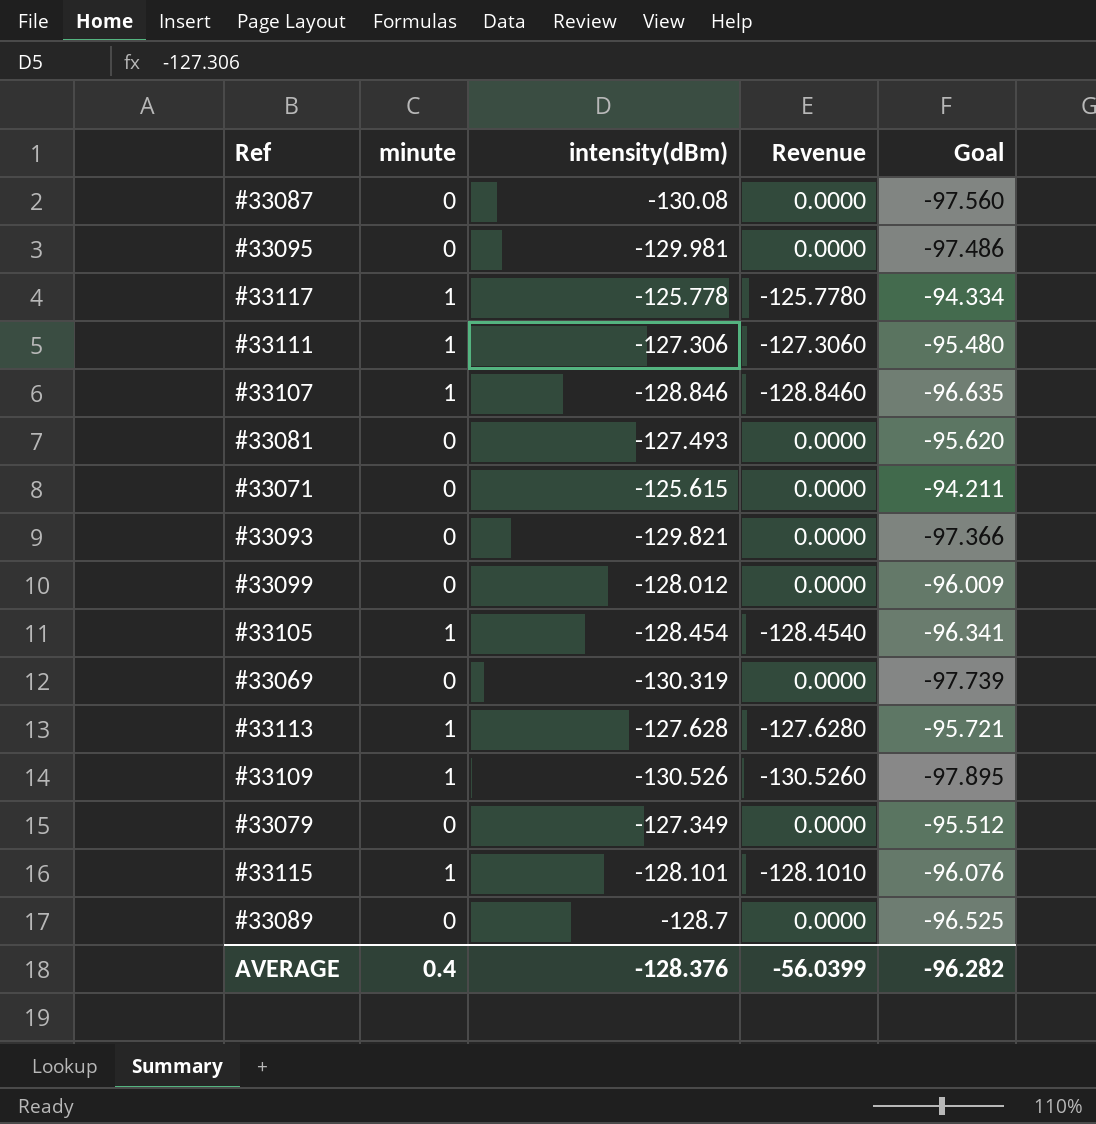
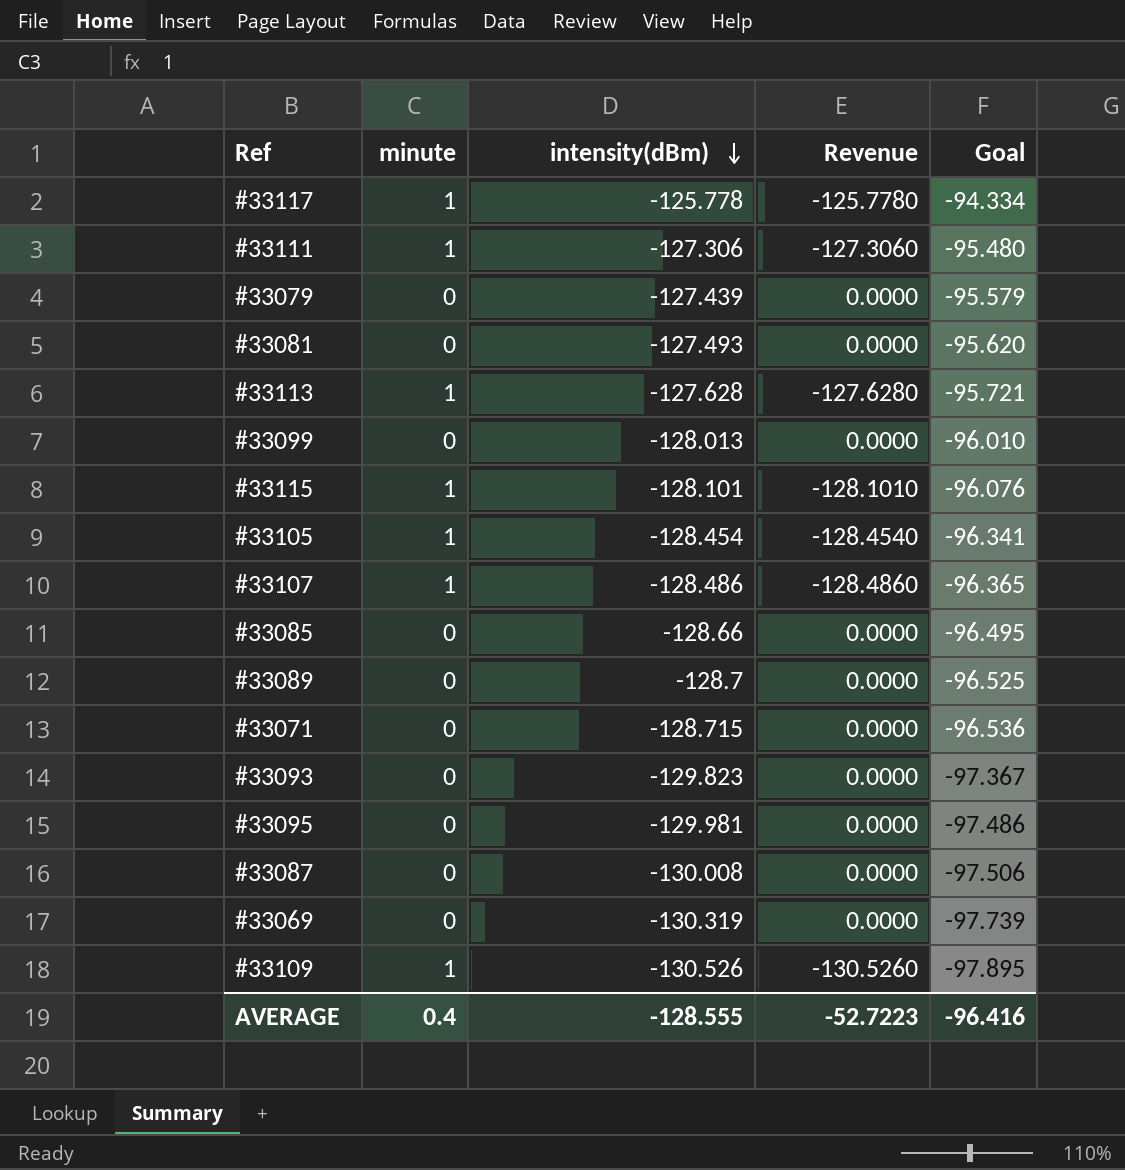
row order: none -> intensity(dBm) descending
#33079 | intensity(dBm): -127.349 -> -127.439
#33079 | Goal: -95.512 -> -95.579
#33099 | intensity(dBm): -128.012 -> -128.013
#33099 | Goal: -96.009 -> -96.010
#33107 | intensity(dBm): -128.846 -> -128.486
#33107 | Revenue: -128.8460 -> -128.4860
#33107 | Goal: -96.635 -> -96.365
row #33085: none -> 0 | -128.66 | 0.0000 | -96.495
#33071 | intensity(dBm): -125.615 -> -128.715
#33071 | Goal: -94.211 -> -96.536
#33093 | intensity(dBm): -129.821 -> -129.823
#33093 | Goal: -97.366 -> -97.367
#33087 | intensity(dBm): -130.08 -> -130.008
#33087 | Goal: -97.560 -> -97.506
AVERAGE | intensity(dBm): -128.376 -> -128.555
AVERAGE | Revenue: -56.0399 -> -52.7223
AVERAGE | Goal: -96.282 -> -96.416

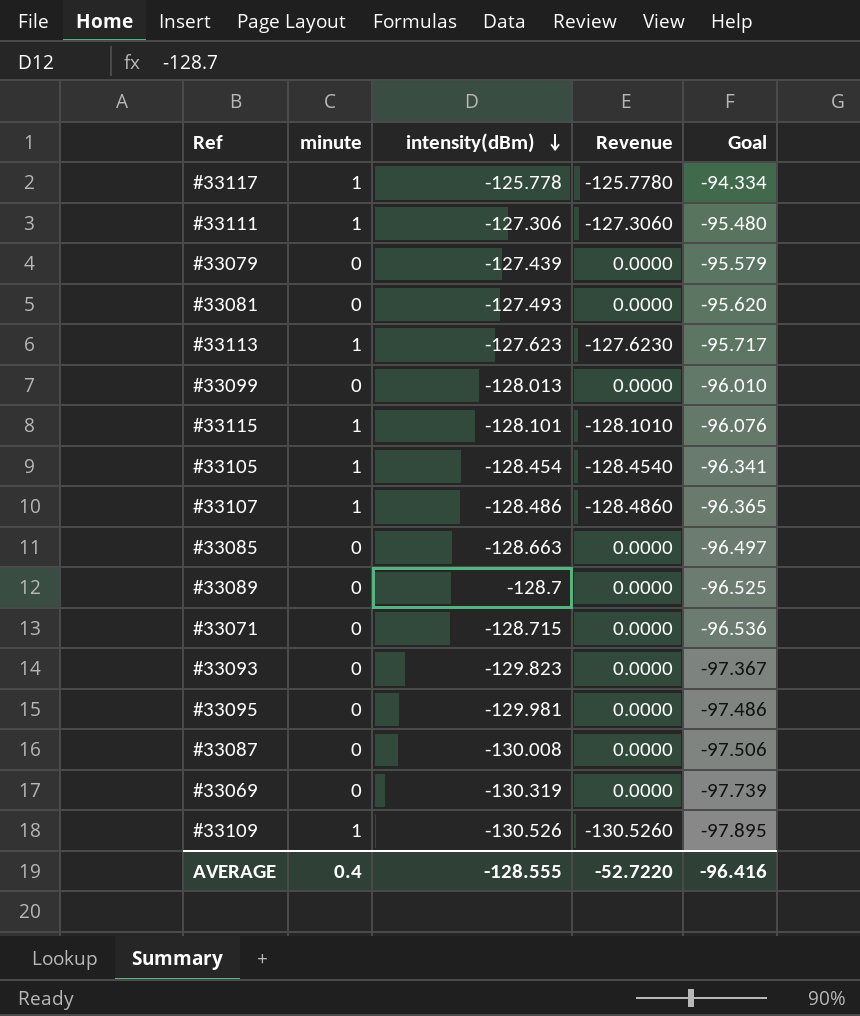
#33113 | intensity(dBm): -127.628 -> -127.623
#33113 | Revenue: -127.6280 -> -127.6230
#33113 | Goal: -95.721 -> -95.717
#33085 | intensity(dBm): -128.66 -> -128.663
#33085 | Goal: -96.495 -> -96.497
AVERAGE | Revenue: -52.7223 -> -52.7220

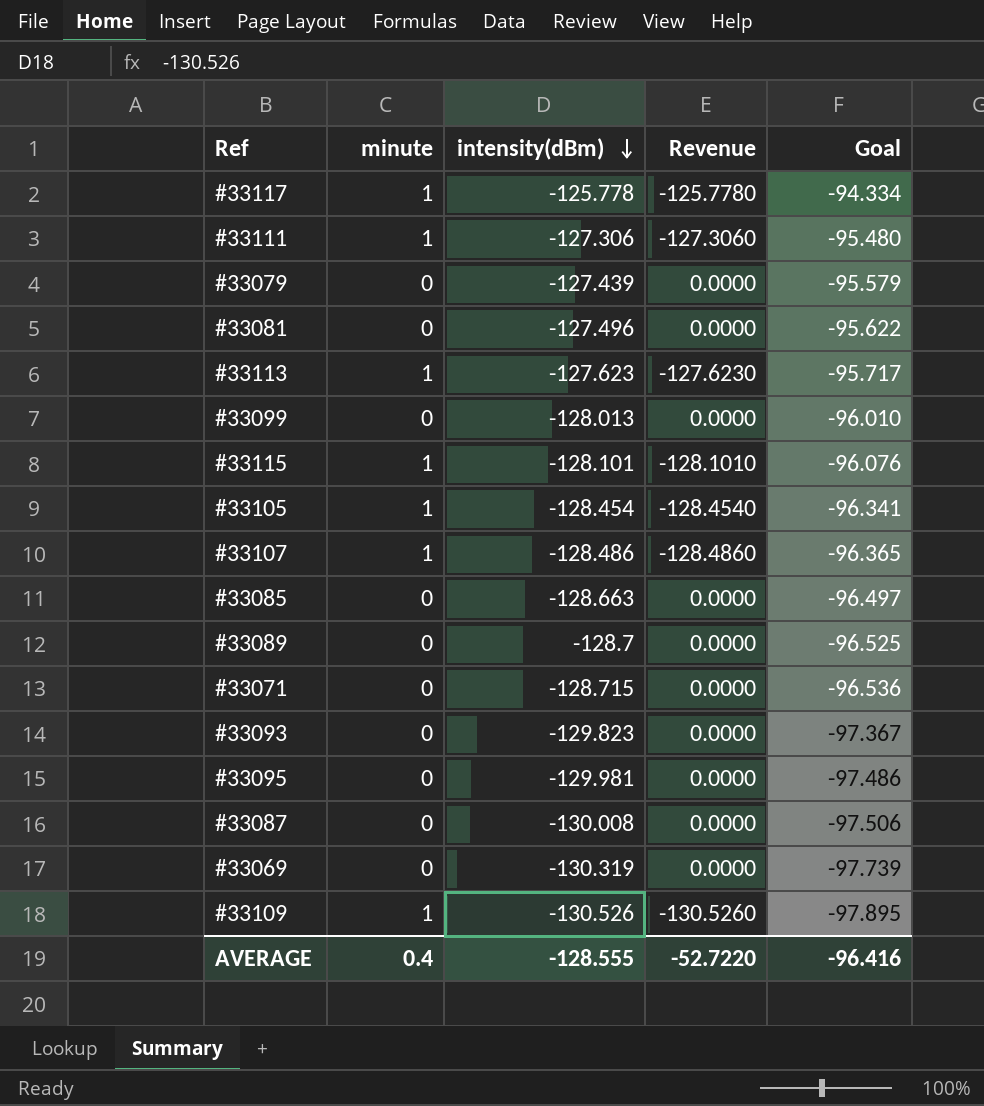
#33081 | intensity(dBm): -127.493 -> -127.496
#33081 | Goal: -95.620 -> -95.622

